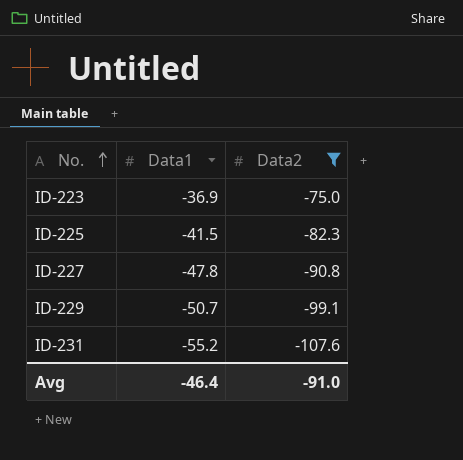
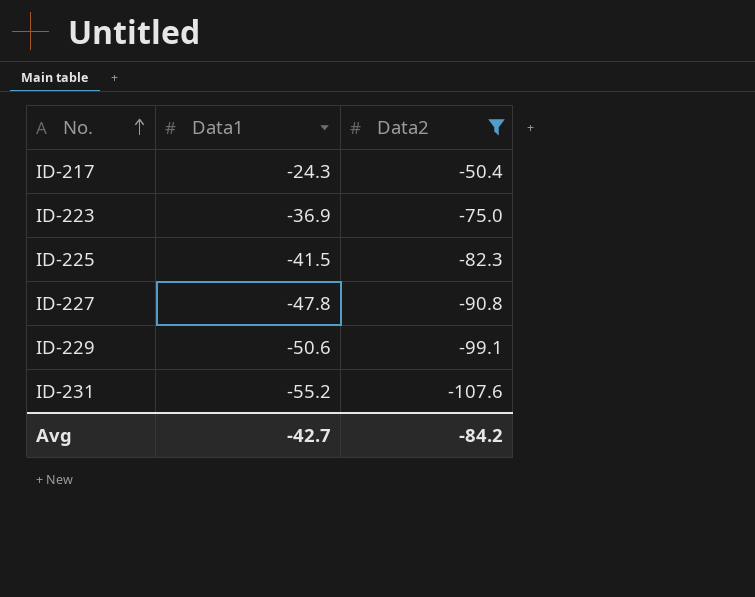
row ID-217: none -> -24.3 | -50.4
ID-229 | Data1: -50.7 -> -50.6
Avg | Data1: -46.4 -> -42.7
Avg | Data2: -91.0 -> -84.2

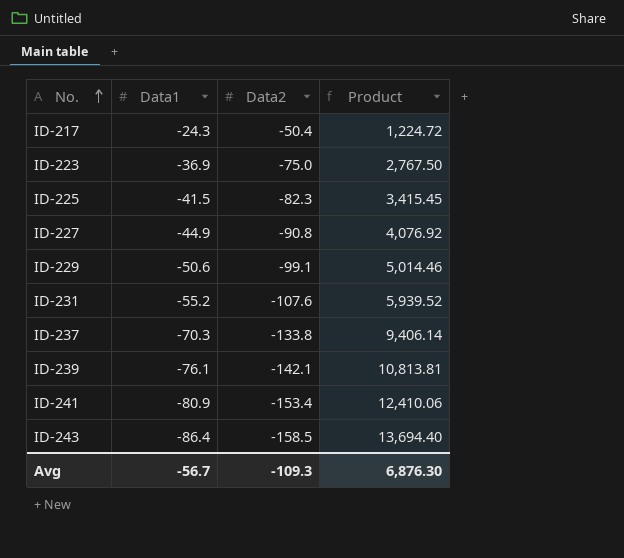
filter: Data2 >= -107.6 -> none
column Product | formula: none -> [Data1] * [Data2]
ID-227 | Data1: -47.8 -> -44.9
Avg | Data1: -42.7 -> -56.7
Avg | Data2: -84.2 -> -109.3

